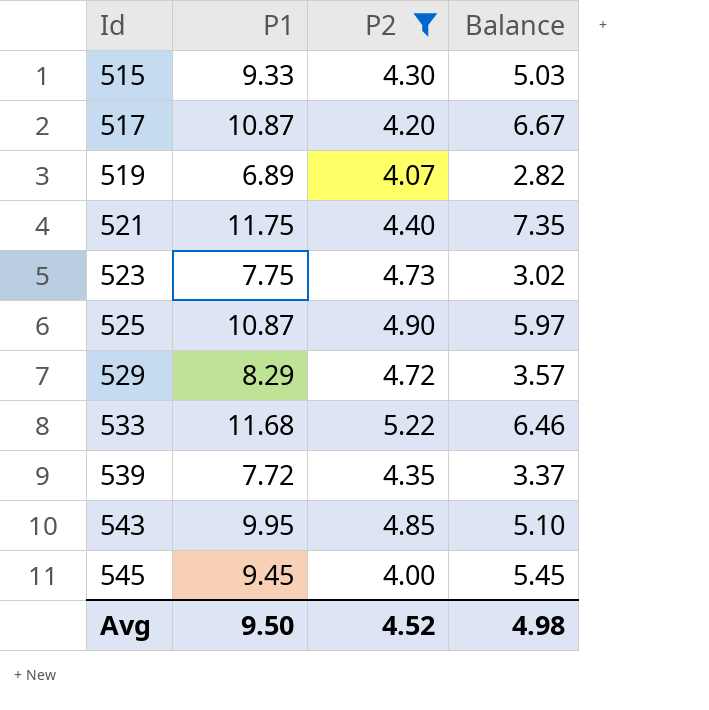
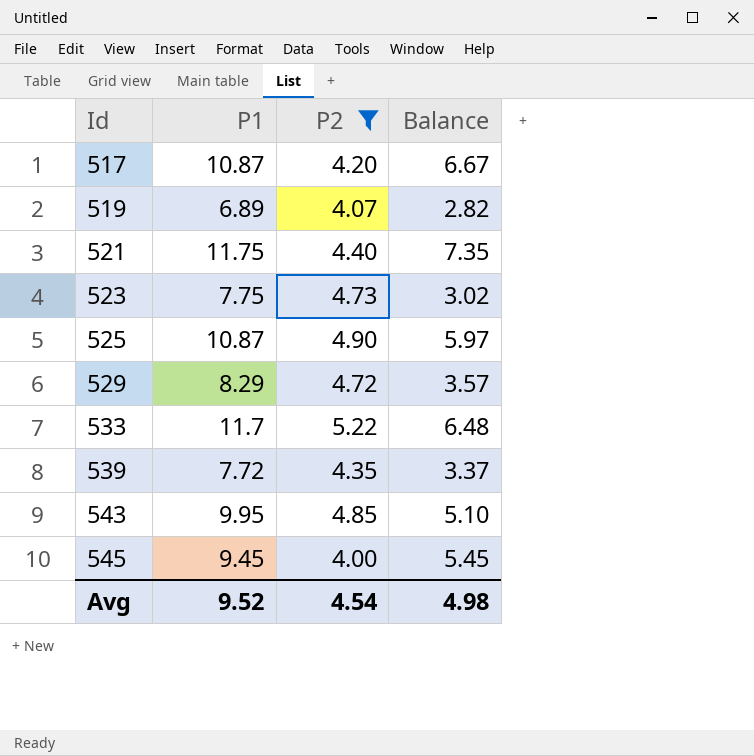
row 515: 9.33 | 4.30 | 5.03 -> none
533 | P1: 11.68 -> 11.7
533 | Balance: 6.46 -> 6.48
Avg | P1: 9.50 -> 9.52
Avg | P2: 4.52 -> 4.54

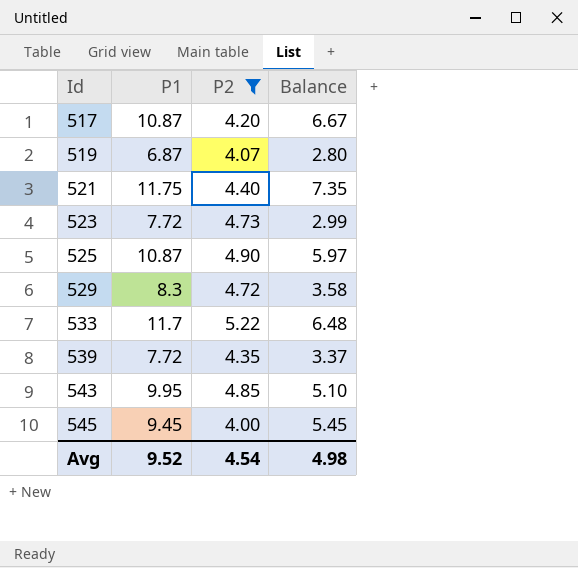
519 | P1: 6.89 -> 6.87
519 | Balance: 2.82 -> 2.80
523 | P1: 7.75 -> 7.72
523 | Balance: 3.02 -> 2.99
529 | P1: 8.29 -> 8.3
529 | Balance: 3.57 -> 3.58

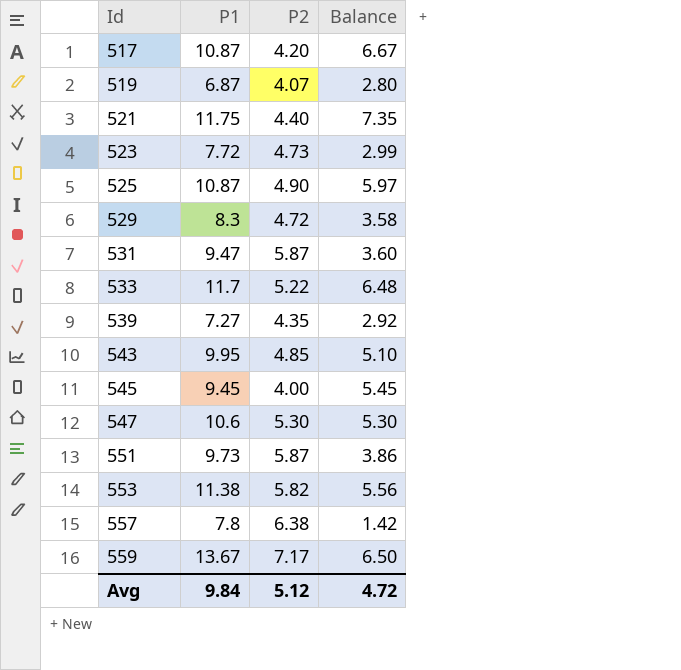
filter: P2 <= 5.22 -> none
539 | P1: 7.72 -> 7.27
539 | Balance: 3.37 -> 2.92
Avg | P1: 9.52 -> 9.84
Avg | P2: 4.54 -> 5.12
Avg | Balance: 4.98 -> 4.72

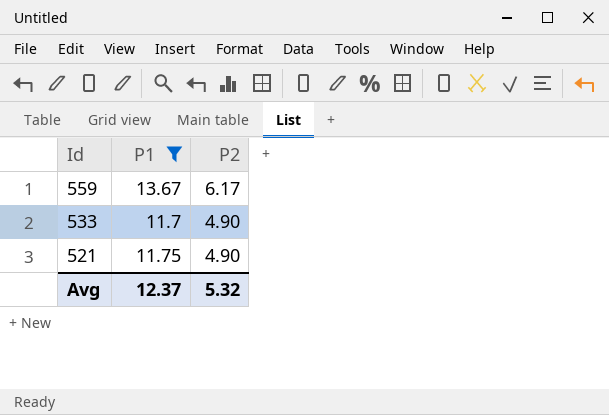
filter: none -> P1 >= 11.7
row order: Id ascending -> Id descending
column Balance | formula: [P1] - [P2] -> none
559 | P2: 7.17 -> 6.17
533 | P2: 5.22 -> 4.90
521 | P2: 4.40 -> 4.90
Avg | P1: 9.84 -> 12.37
Avg | P2: 5.12 -> 5.32

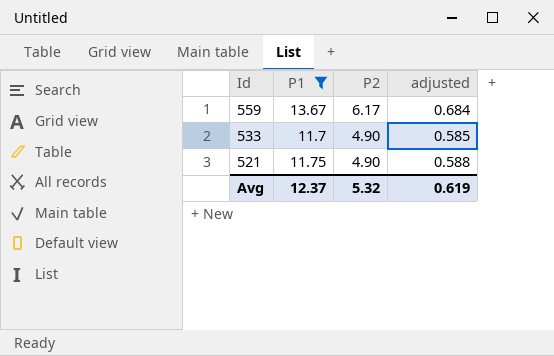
column adjusted | formula: none -> [P1] * 0.05

